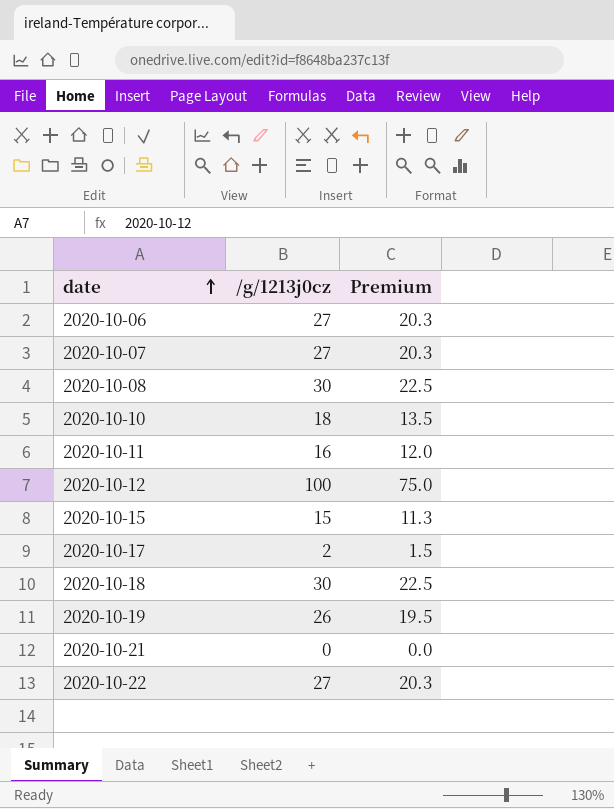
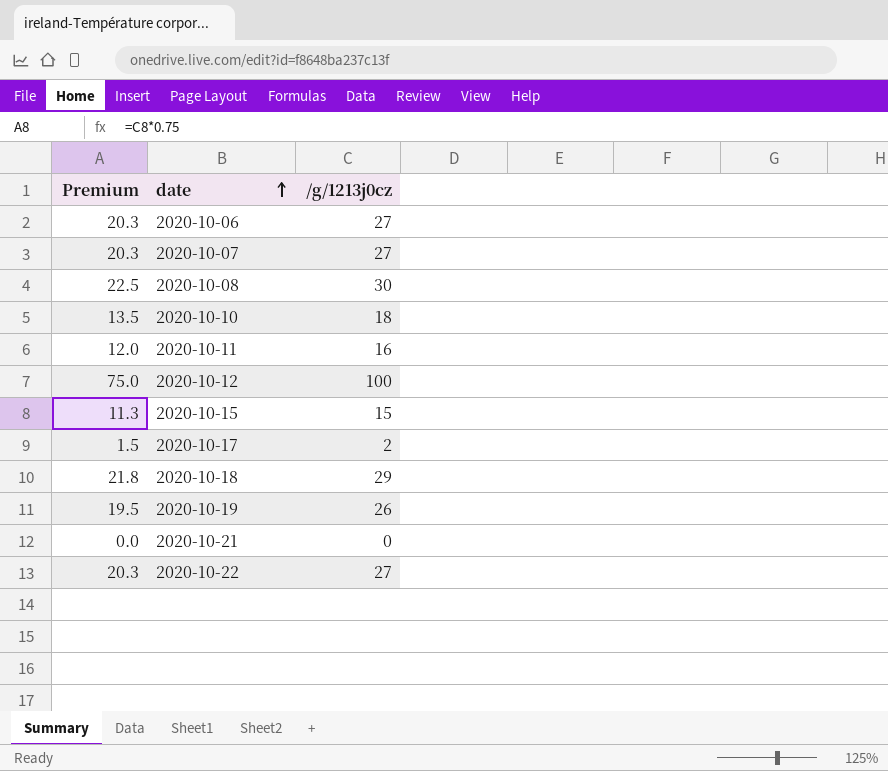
column Premium | position: 3 -> 1
2020-10-18 | Premium: 22.5 -> 21.8
2020-10-18 | /g/1213j0cz: 30 -> 29

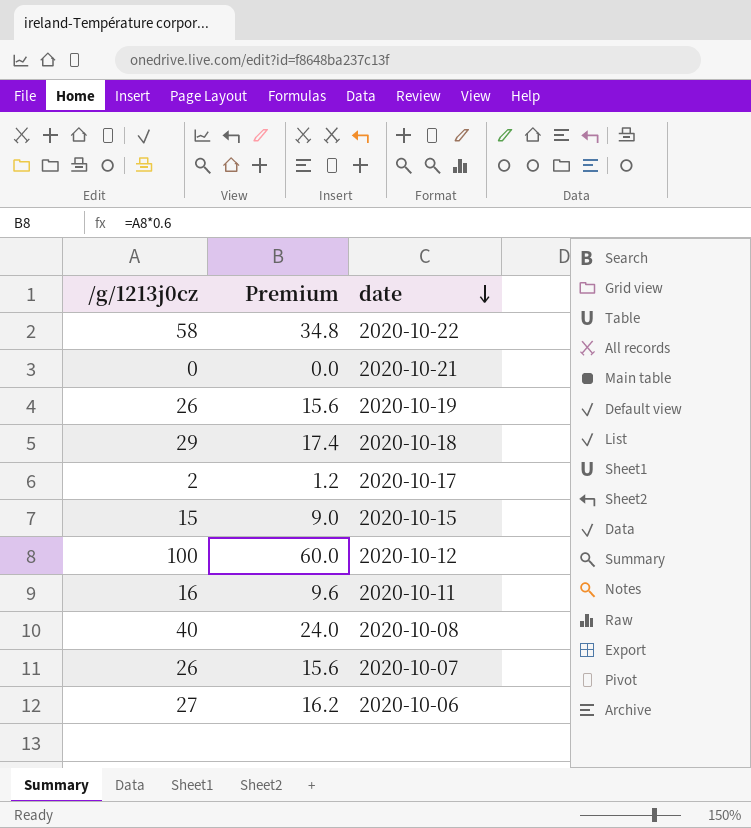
row order: date ascending -> date descending
column /g/1213j0cz | position: 3 -> 1
column Premium | formula: [/g/1213j0cz] * 0.75 -> [/g/1213j0cz] * 0.6
row 2020-10-10: 13.5 | 18 -> none
2020-10-22 | /g/1213j0cz: 27 -> 58
2020-10-08 | /g/1213j0cz: 30 -> 40
2020-10-07 | /g/1213j0cz: 27 -> 26

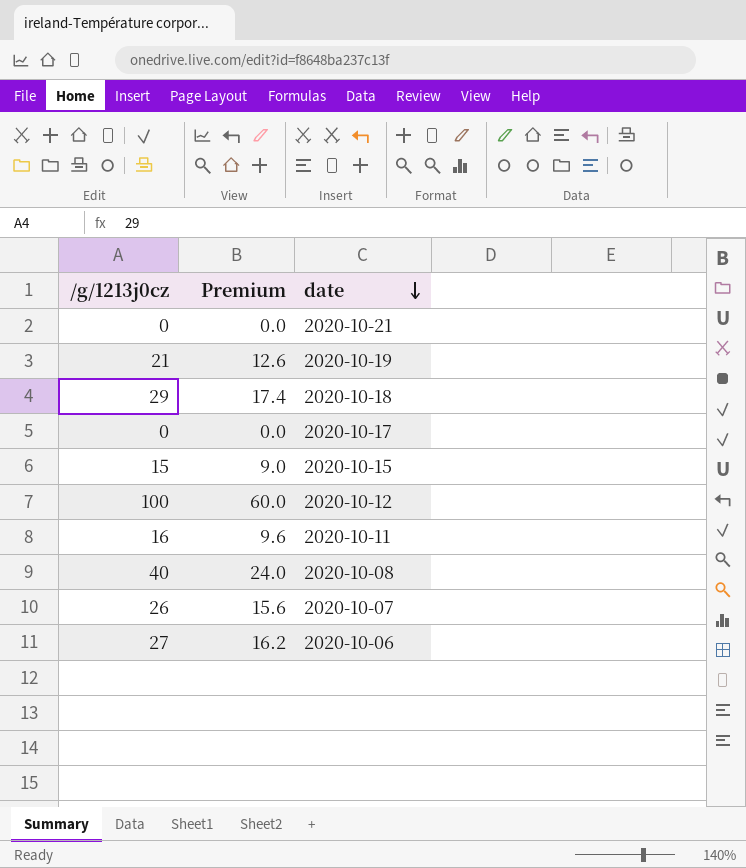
row 2020-10-22: 58 | 34.8 -> none
2020-10-19 | /g/1213j0cz: 26 -> 21
2020-10-19 | Premium: 15.6 -> 12.6
2020-10-17 | /g/1213j0cz: 2 -> 0
2020-10-17 | Premium: 1.2 -> 0.0

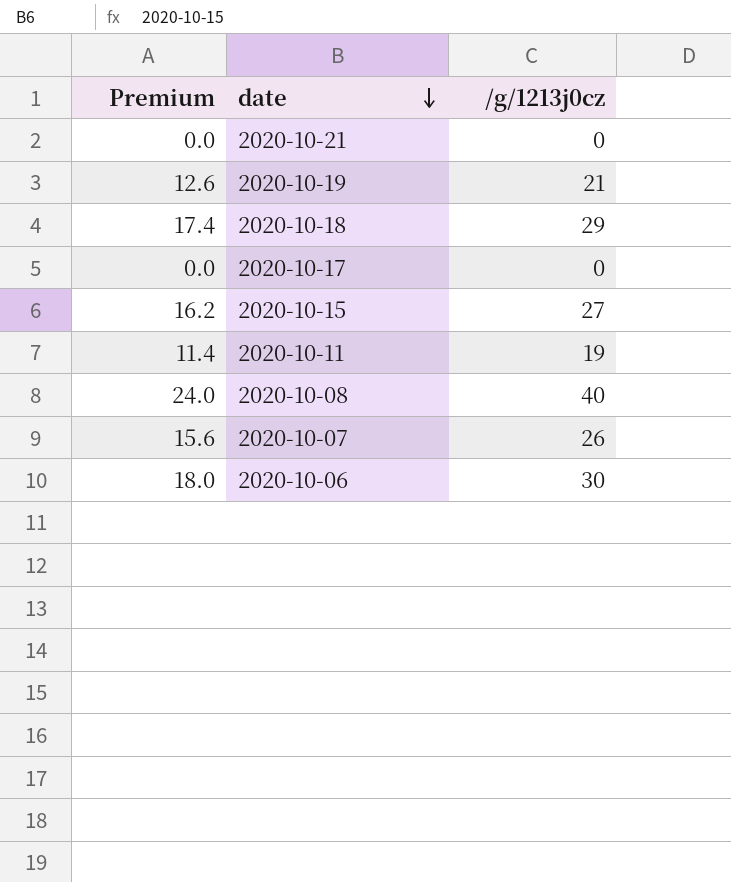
column /g/1213j0cz | position: 1 -> 3
row 2020-10-12: 100 | 60.0 -> none
2020-10-15 | Premium: 9.0 -> 16.2
2020-10-15 | /g/1213j0cz: 15 -> 27
2020-10-11 | Premium: 9.6 -> 11.4
2020-10-11 | /g/1213j0cz: 16 -> 19
2020-10-06 | Premium: 16.2 -> 18.0
2020-10-06 | /g/1213j0cz: 27 -> 30

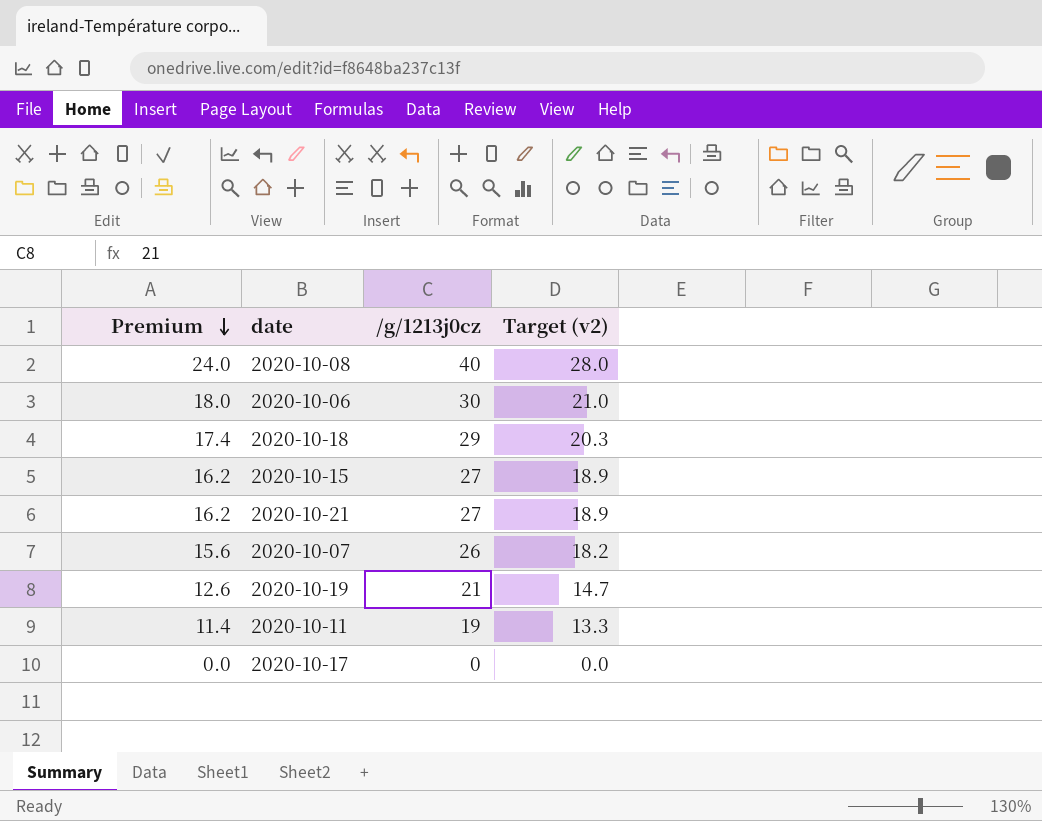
row order: date descending -> Premium descending
column Target (v2) | formula: none -> [/g/1213j0cz] * 0.7
2020-10-21 | Premium: 0.0 -> 16.2
2020-10-21 | /g/1213j0cz: 0 -> 27

